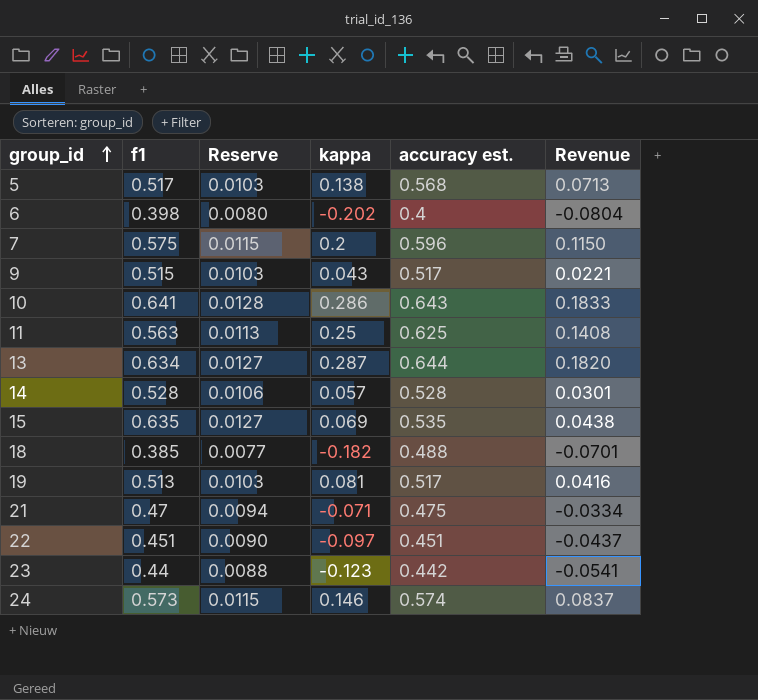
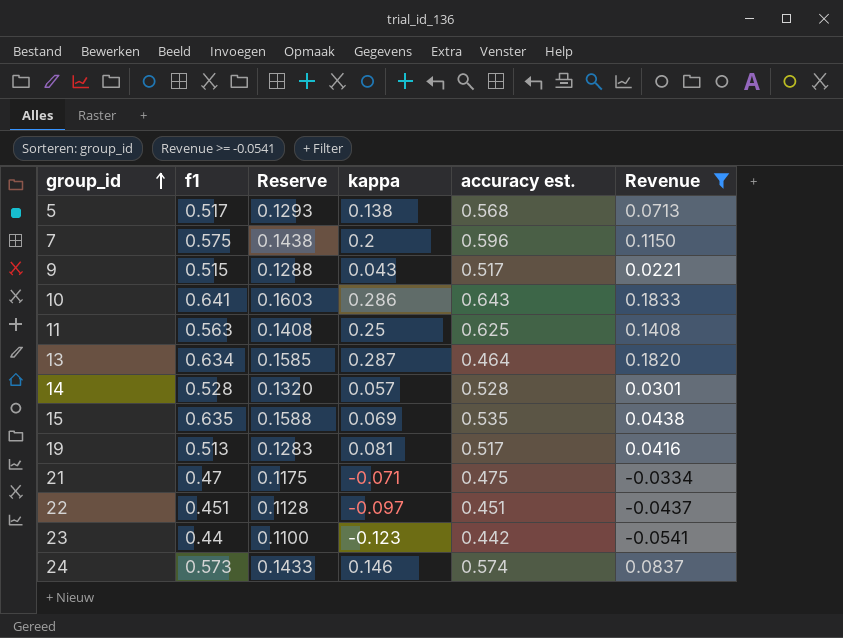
filter: none -> Revenue >= -0.0541
column Reserve | formula: [f1] * 0.02 -> [f1] * 0.25
13 | accuracy est.: 0.644 -> 0.464

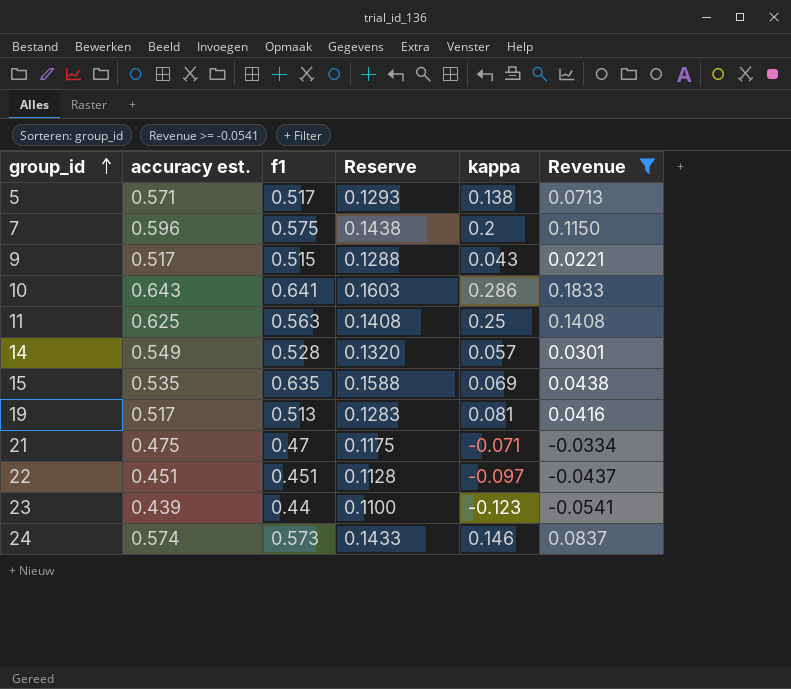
column accuracy est. | position: 5 -> 2
row 13: 0.634 | 0.1585 | 0.287 | 0.464 | 0.1820 -> none
5 | accuracy est.: 0.568 -> 0.571
14 | accuracy est.: 0.528 -> 0.549
23 | accuracy est.: 0.442 -> 0.439

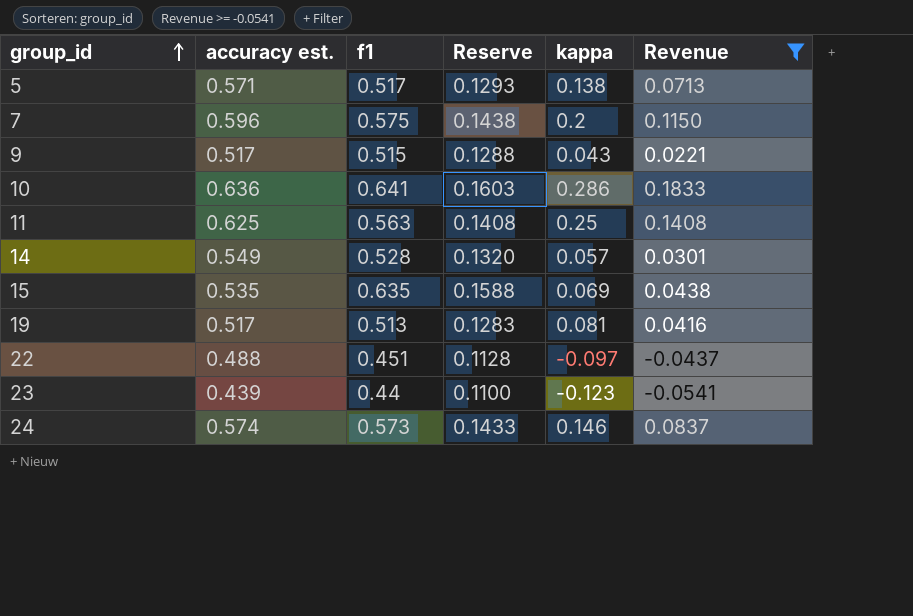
row 21: 0.475 | 0.47 | 0.1175 | -0.071 | -0.0334 -> none
10 | accuracy est.: 0.643 -> 0.636
22 | accuracy est.: 0.451 -> 0.488

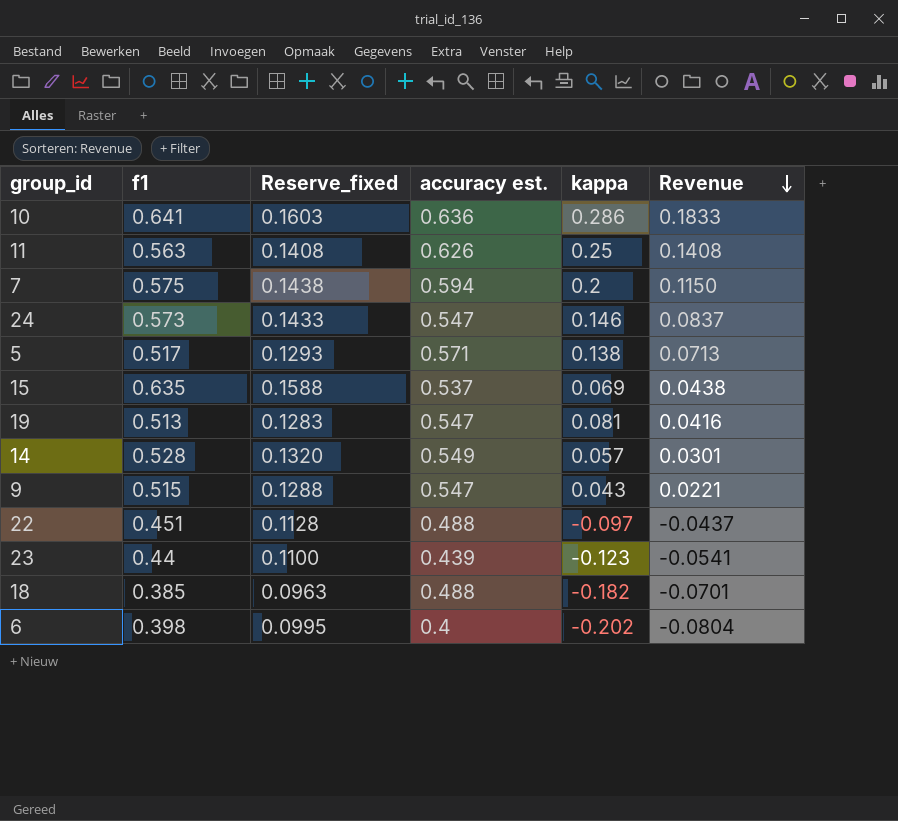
filter: Revenue >= -0.0541 -> none
row order: group_id ascending -> Revenue descending
column name: Reserve -> Reserve_fixed
column accuracy est. | position: 2 -> 4
11 | accuracy est.: 0.625 -> 0.626
7 | accuracy est.: 0.596 -> 0.594
24 | accuracy est.: 0.574 -> 0.547
15 | accuracy est.: 0.535 -> 0.537
19 | accuracy est.: 0.517 -> 0.547
9 | accuracy est.: 0.517 -> 0.547

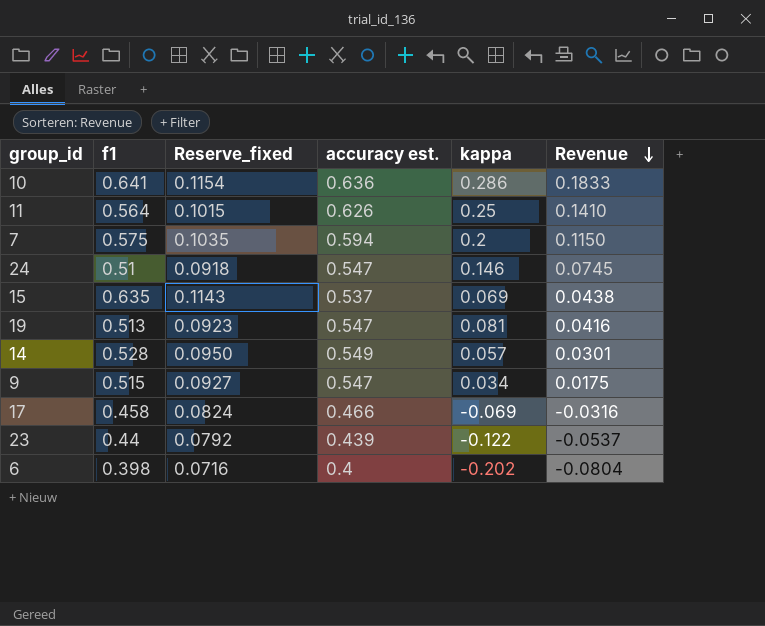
column Reserve_fixed | formula: [f1] * 0.25 -> [f1] * 0.18
row 5: 0.517 | 0.1293 | 0.571 | 0.138 | 0.0713 -> none
row 22: 0.451 | 0.1128 | 0.488 | -0.097 | -0.0437 -> none
row 18: 0.385 | 0.0963 | 0.488 | -0.182 | -0.0701 -> none
11 | f1: 0.563 -> 0.564
11 | Revenue: 0.1408 -> 0.1410
24 | f1: 0.573 -> 0.51
24 | Revenue: 0.0837 -> 0.0745
9 | kappa: 0.043 -> 0.034
9 | Revenue: 0.0221 -> 0.0175
row 17: none -> 0.458 | 0.0824 | 0.466 | -0.069 | -0.0316
23 | kappa: -0.123 -> -0.122
23 | Revenue: -0.0541 -> -0.0537

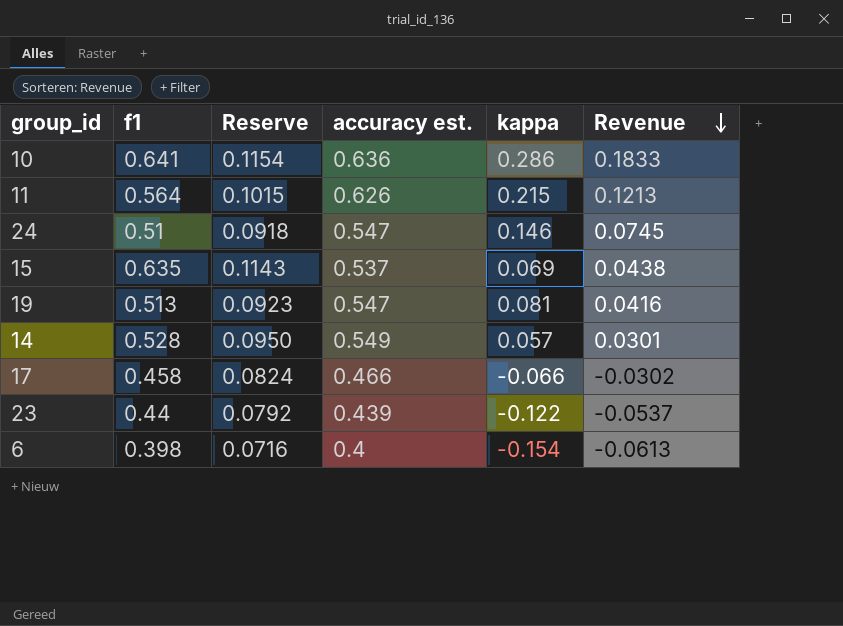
column name: Reserve_fixed -> Reserve
row 7: 0.575 | 0.1035 | 0.594 | 0.2 | 0.1150 -> none
row 9: 0.515 | 0.0927 | 0.547 | 0.034 | 0.0175 -> none
11 | kappa: 0.25 -> 0.215
11 | Revenue: 0.1410 -> 0.1213
17 | kappa: -0.069 -> -0.066
17 | Revenue: -0.0316 -> -0.0302
6 | kappa: -0.202 -> -0.154
6 | Revenue: -0.0804 -> -0.0613

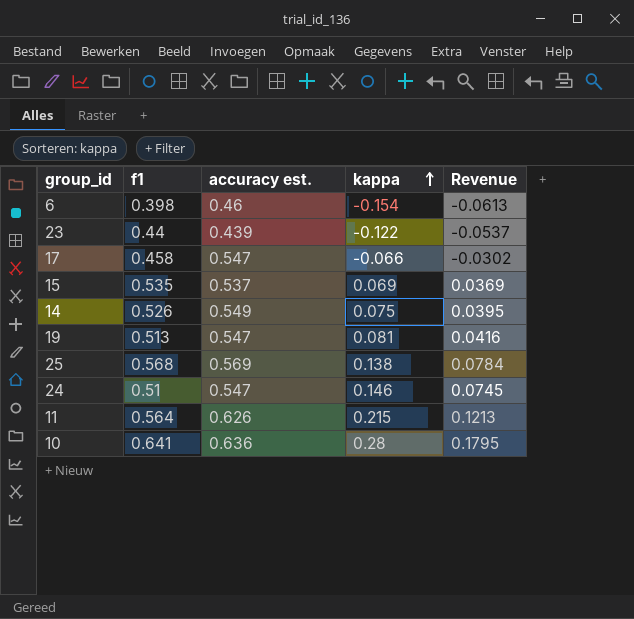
row order: Revenue descending -> kappa ascending
column Reserve | formula: [f1] * 0.18 -> none
6 | accuracy est.: 0.4 -> 0.46
17 | accuracy est.: 0.466 -> 0.547
15 | f1: 0.635 -> 0.535
15 | Revenue: 0.0438 -> 0.0369
14 | f1: 0.528 -> 0.526
14 | kappa: 0.057 -> 0.075
14 | Revenue: 0.0301 -> 0.0395
row 25: none -> 0.568 | 0.569 | 0.138 | 0.0784
10 | kappa: 0.286 -> 0.28
10 | Revenue: 0.1833 -> 0.1795

